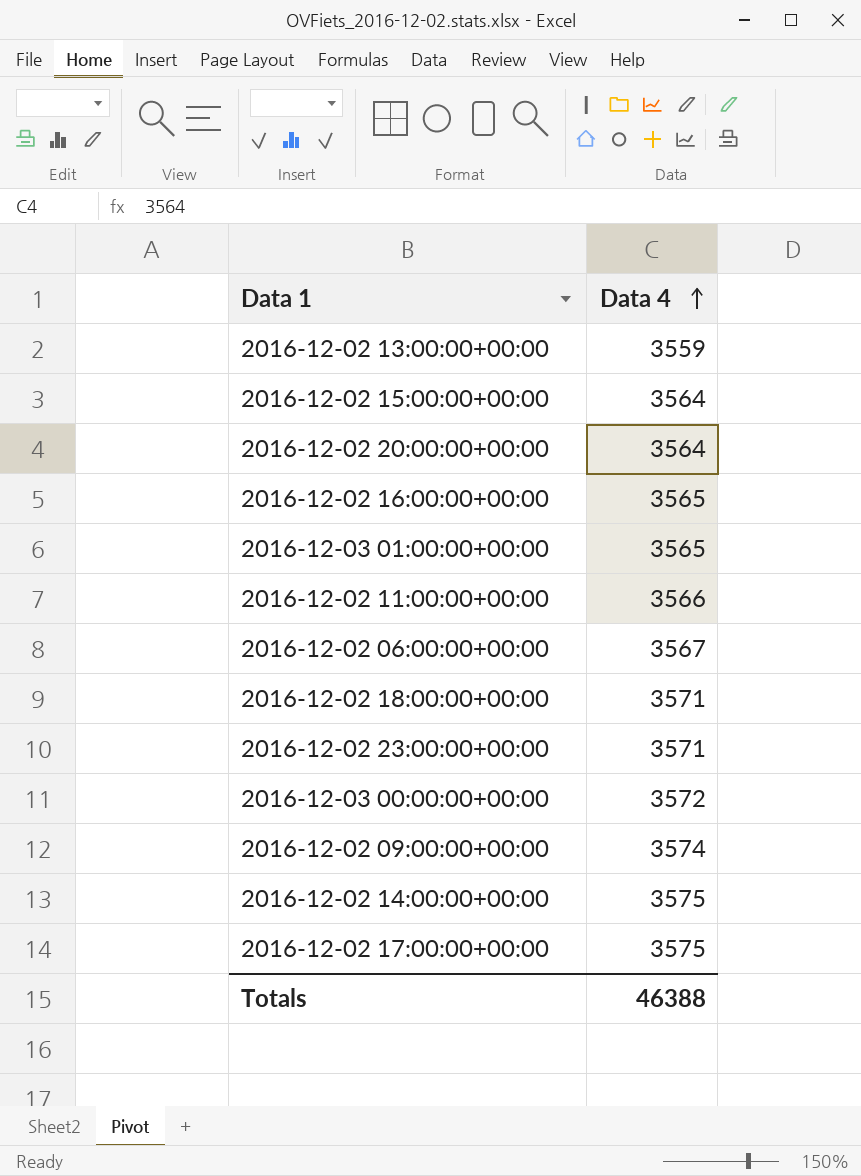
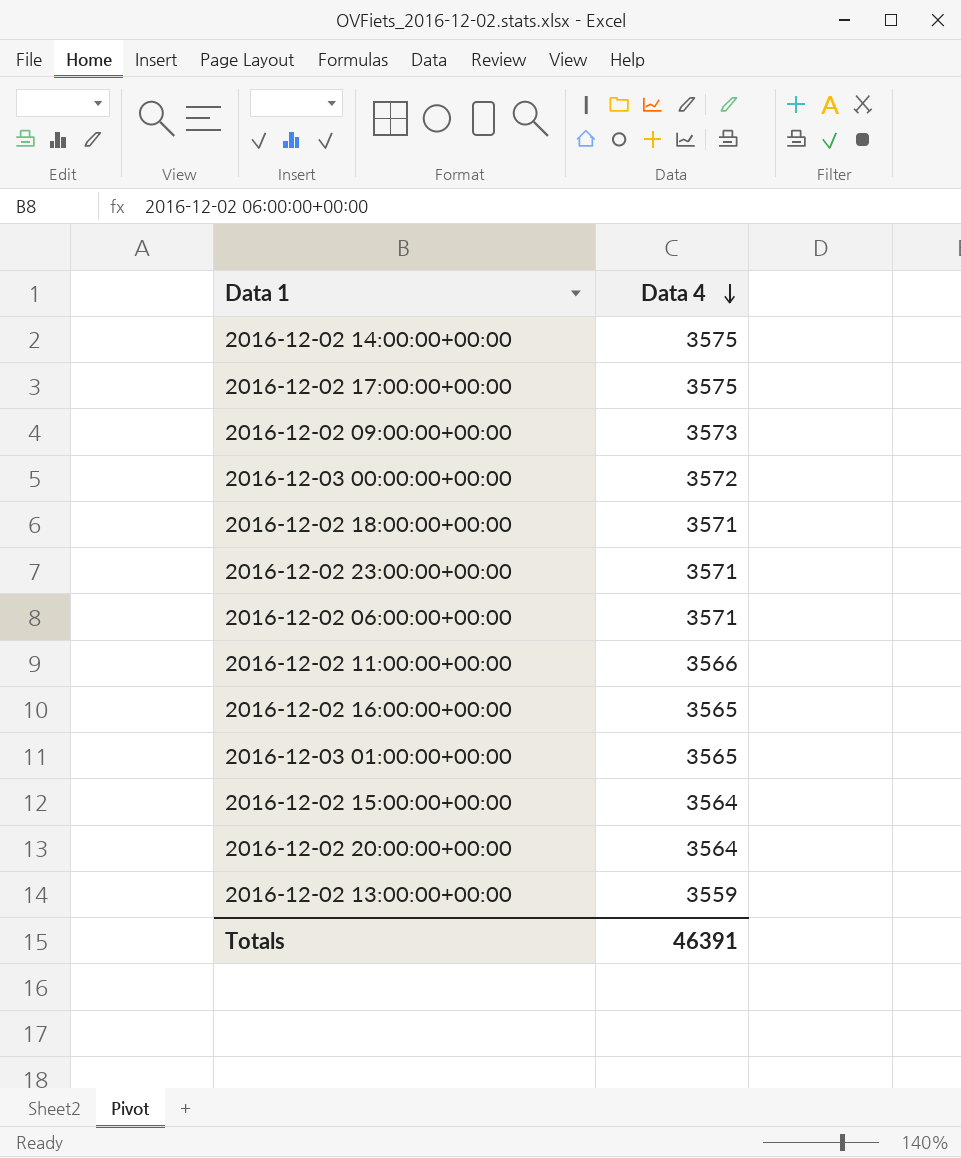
row order: Data 4 ascending -> Data 4 descending
2016-12-02 09:00:00+00:00 | Data 4: 3574 -> 3573
2016-12-02 06:00:00+00:00 | Data 4: 3567 -> 3571
Totals | Data 4: 46388 -> 46391

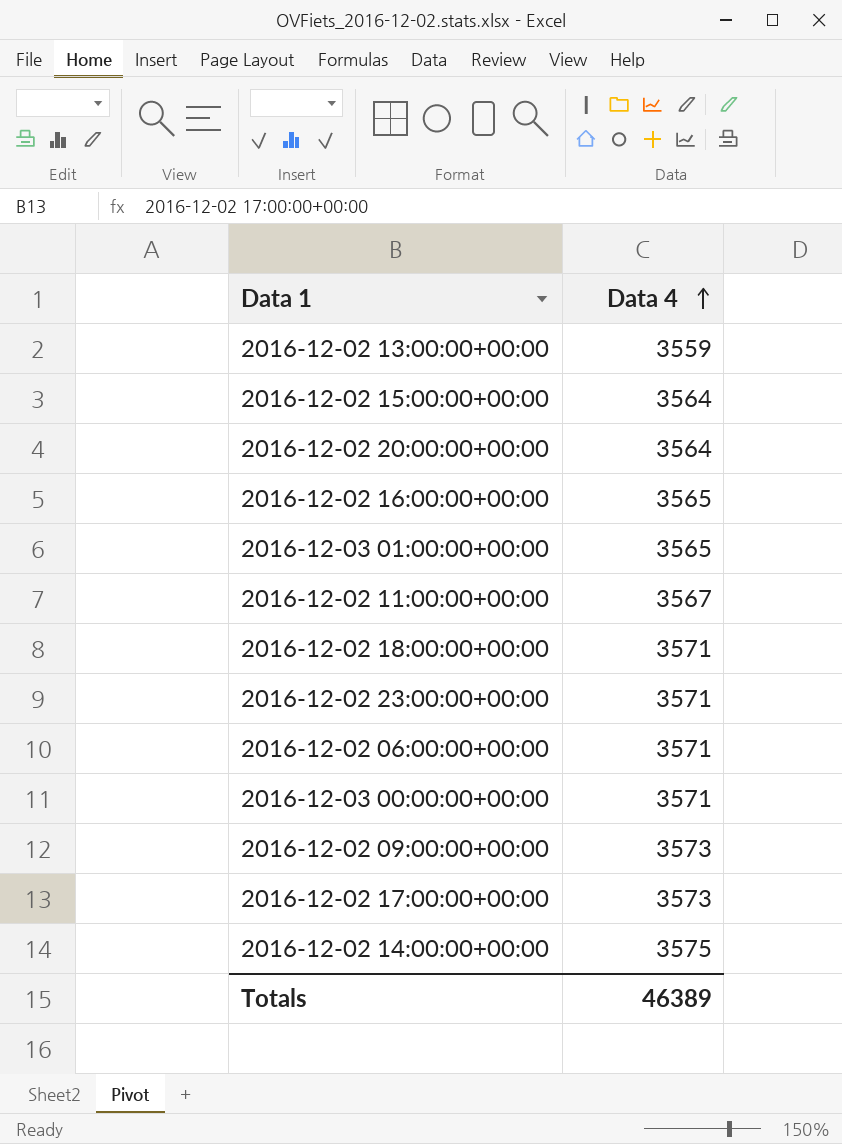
row order: Data 4 descending -> Data 4 ascending
2016-12-02 11:00:00+00:00 | Data 4: 3566 -> 3567
2016-12-03 00:00:00+00:00 | Data 4: 3572 -> 3571
2016-12-02 17:00:00+00:00 | Data 4: 3575 -> 3573
Totals | Data 4: 46391 -> 46389

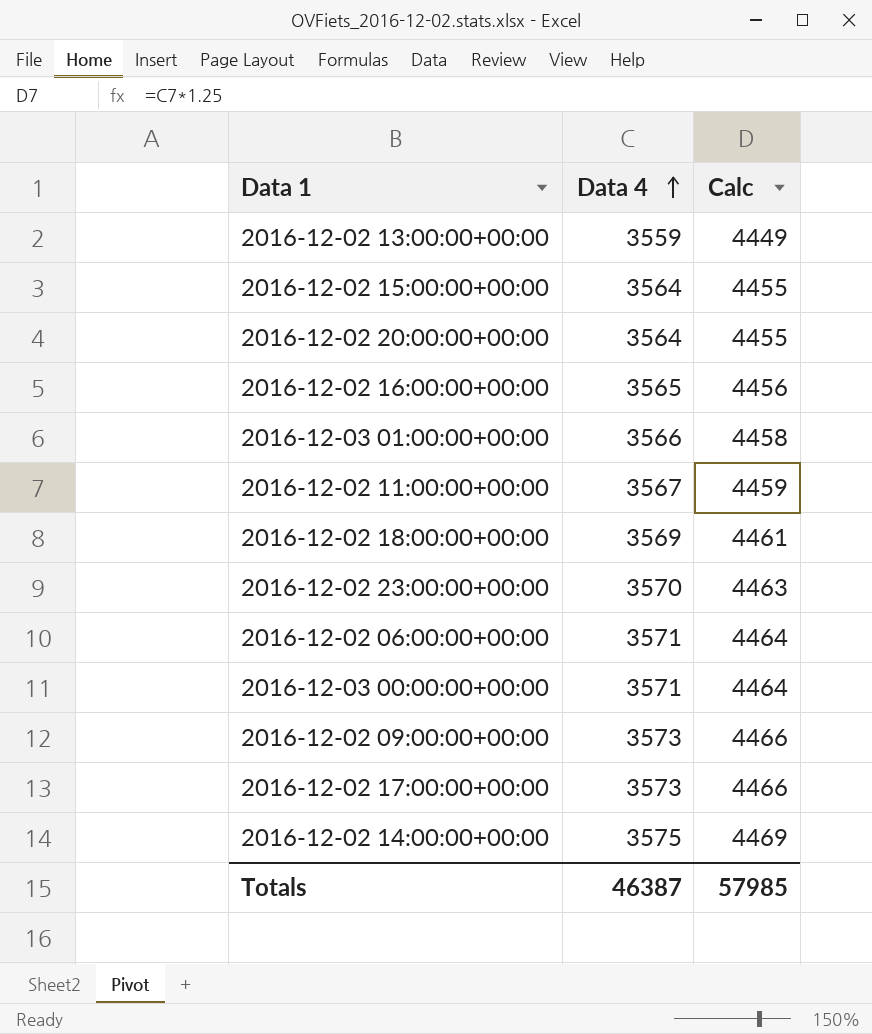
column Calc | formula: none -> [Data 4] * 1.25
2016-12-03 01:00:00+00:00 | Data 4: 3565 -> 3566
2016-12-02 18:00:00+00:00 | Data 4: 3571 -> 3569
2016-12-02 23:00:00+00:00 | Data 4: 3571 -> 3570
Totals | Data 4: 46389 -> 46387

